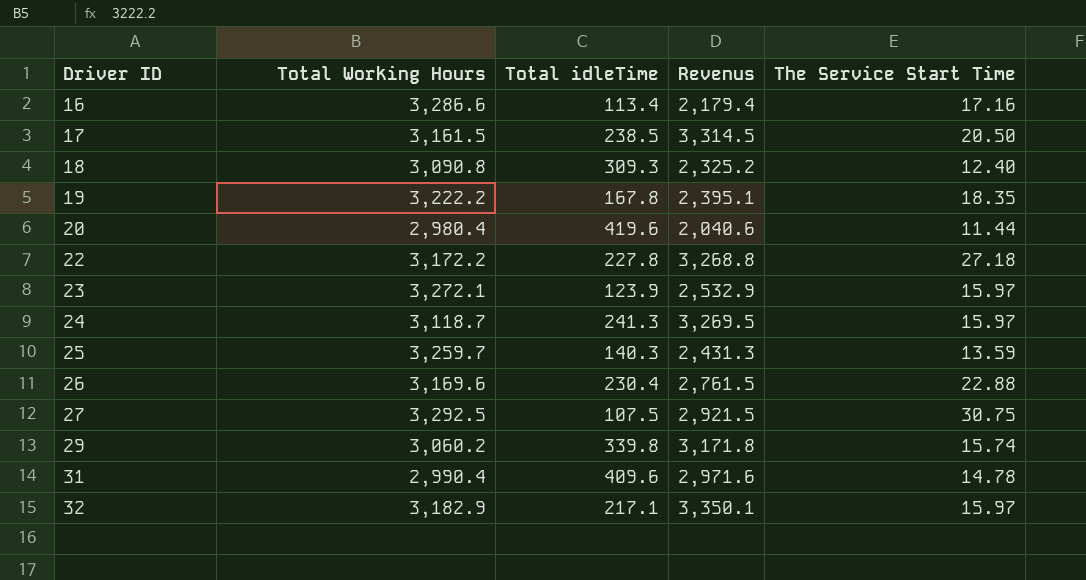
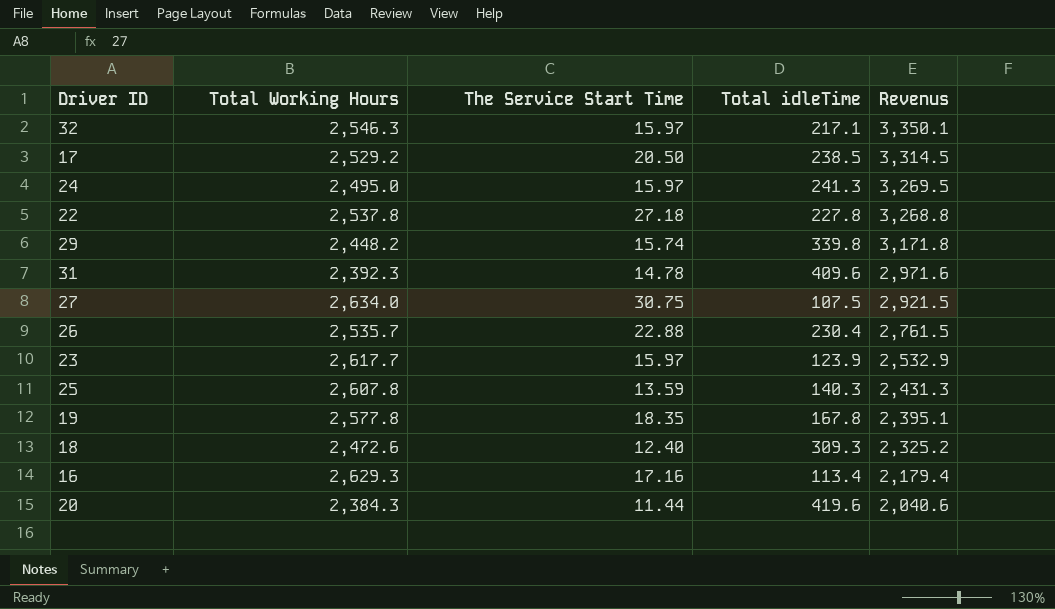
row order: Driver ID ascending -> Revenus descending
column The Service Start Time | position: 5 -> 3
32 | Total Working Hours: 3,182.9 -> 2,546.3
17 | Total Working Hours: 3,161.5 -> 2,529.2
24 | Total Working Hours: 3,118.7 -> 2,495.0
22 | Total Working Hours: 3,172.2 -> 2,537.8
29 | Total Working Hours: 3,060.2 -> 2,448.2
31 | Total Working Hours: 2,990.4 -> 2,392.3
27 | Total Working Hours: 3,292.5 -> 2,634.0
26 | Total Working Hours: 3,169.6 -> 2,535.7
23 | Total Working Hours: 3,272.1 -> 2,617.7
25 | Total Working Hours: 3,259.7 -> 2,607.8
19 | Total Working Hours: 3,222.2 -> 2,577.8
18 | Total Working Hours: 3,090.8 -> 2,472.6
16 | Total Working Hours: 3,286.6 -> 2,629.3
20 | Total Working Hours: 2,980.4 -> 2,384.3

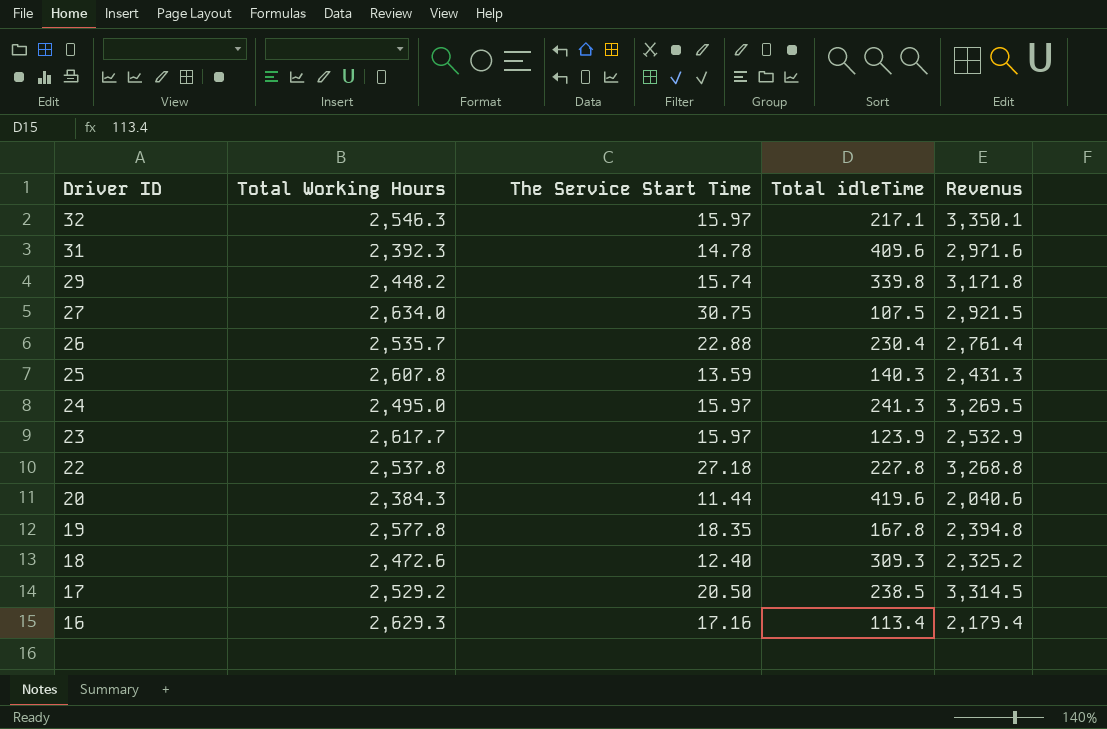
row order: Revenus descending -> Driver ID descending
26 | Revenus: 2,761.5 -> 2,761.4
19 | Revenus: 2,395.1 -> 2,394.8

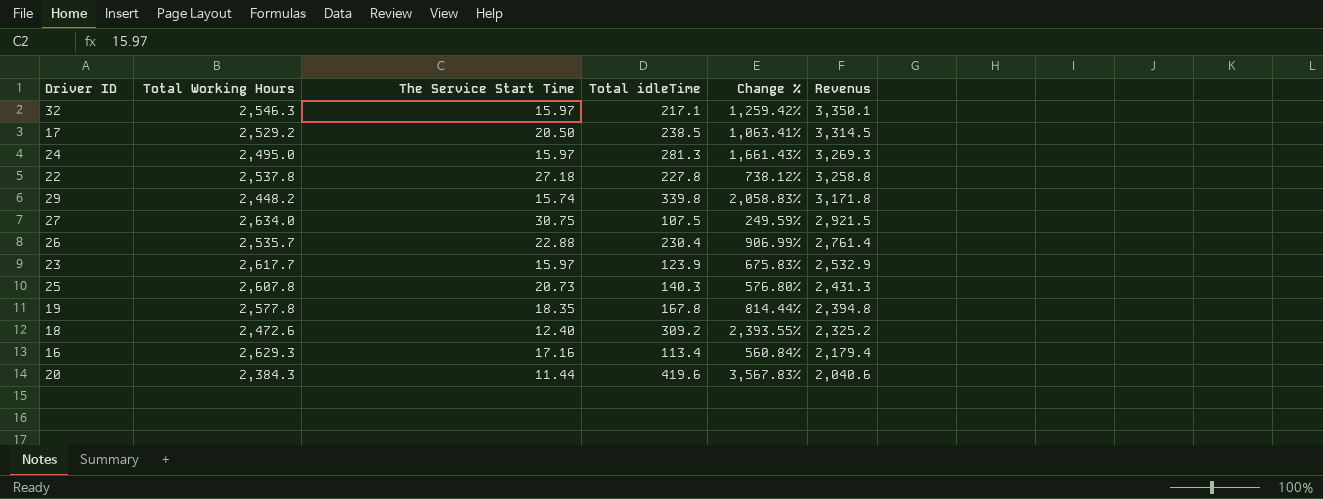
row order: Driver ID descending -> Revenus descending
column Change % | formula: none -> ([Total idleTime] - [The Service Start Time]) / [The Service Start Time]
row 31: 2,392.3 | 14.78 | 409.6 | 2,971.6 -> none
24 | Total idleTime: 241.3 -> 281.3
24 | Revenus: 3,269.5 -> 3,269.3
22 | Revenus: 3,268.8 -> 3,258.8
25 | The Service Start Time: 13.59 -> 20.73
18 | Total idleTime: 309.3 -> 309.2

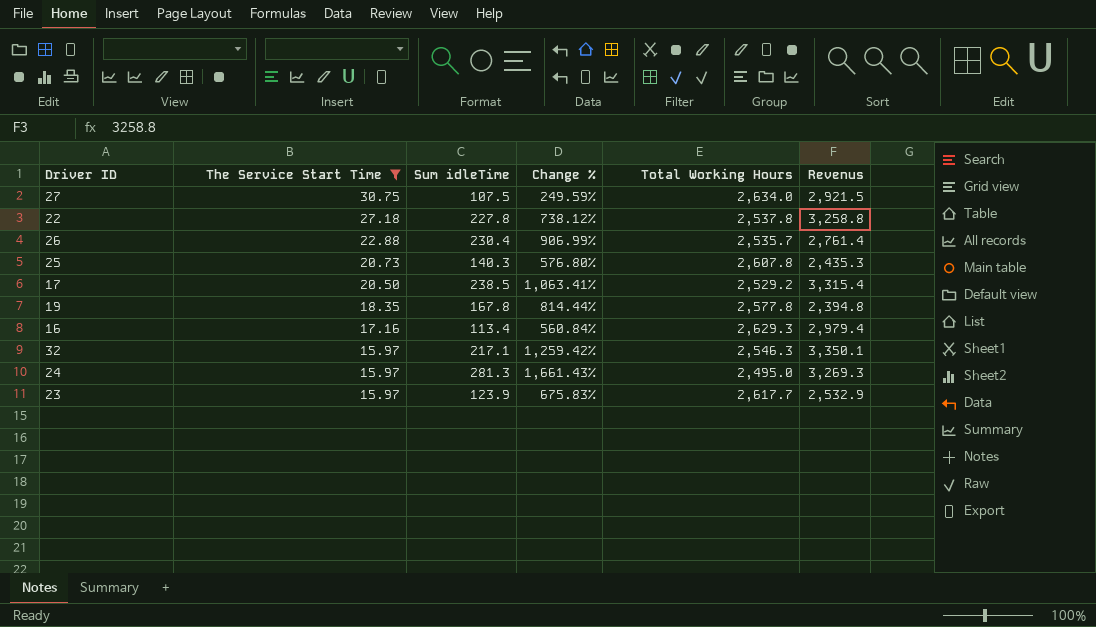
filter: none -> The Service Start Time >= 15.97
row order: Revenus descending -> The Service Start Time descending
column name: Total idleTime -> Sum idleTime
column Total Working Hours | position: 2 -> 5
25 | Revenus: 2,431.3 -> 2,435.3
17 | Revenus: 3,314.5 -> 3,315.4
16 | Revenus: 2,179.4 -> 2,979.4

